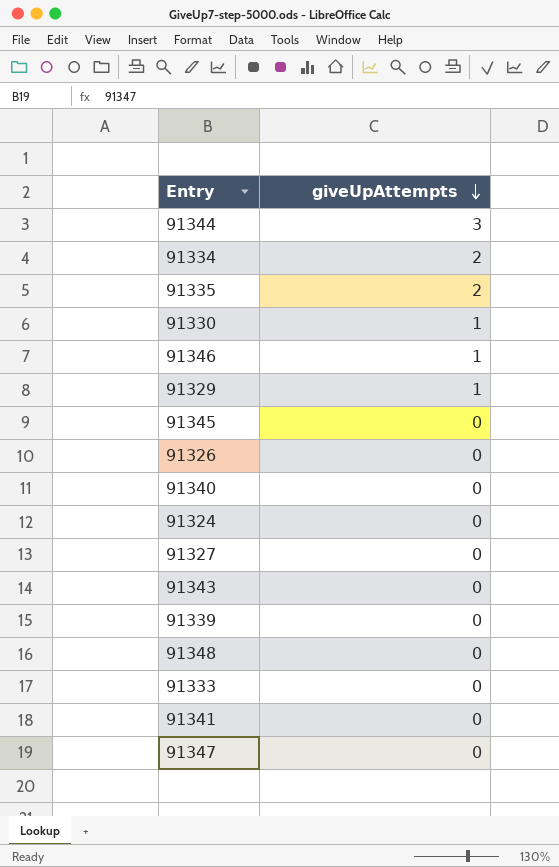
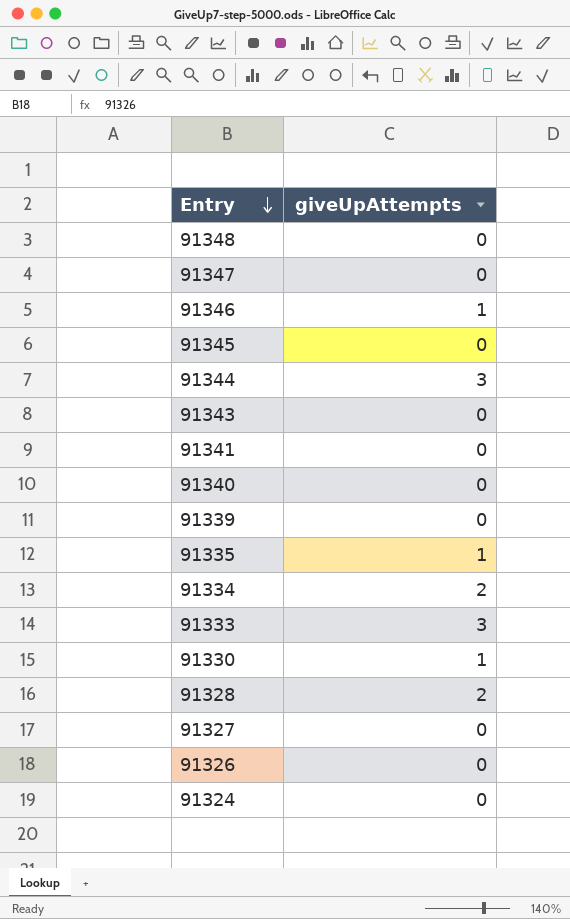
row order: giveUpAttempts descending -> Entry descending
row 91329: 1 -> none
91335 | giveUpAttempts: 2 -> 1
91333 | giveUpAttempts: 0 -> 3
row 91328: none -> 2

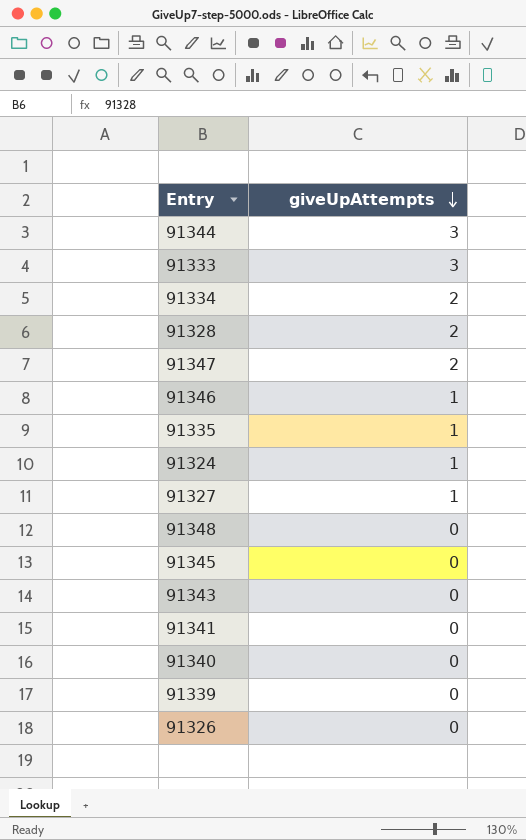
row order: Entry descending -> giveUpAttempts descending
row 91330: 1 -> none
91347 | giveUpAttempts: 0 -> 2
91324 | giveUpAttempts: 0 -> 1
91327 | giveUpAttempts: 0 -> 1

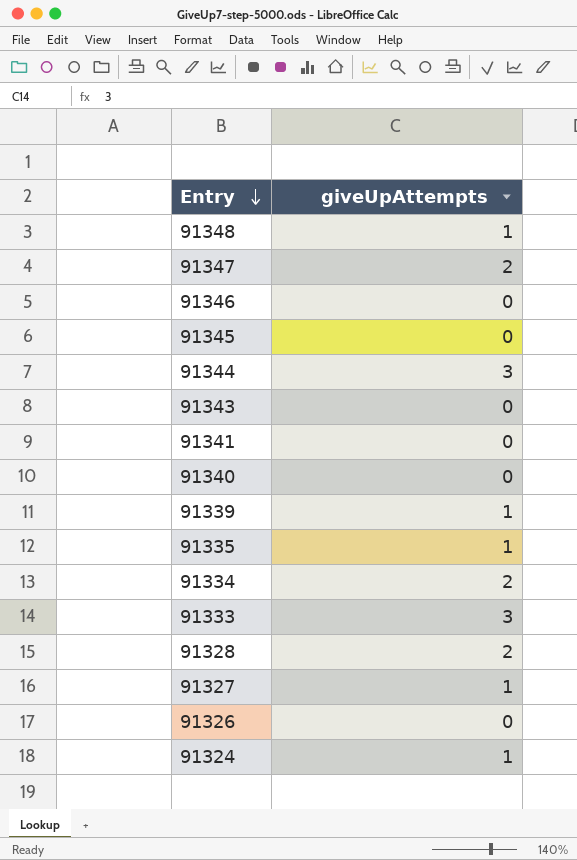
row order: giveUpAttempts descending -> Entry descending
91348 | giveUpAttempts: 0 -> 1
91346 | giveUpAttempts: 1 -> 0
91339 | giveUpAttempts: 0 -> 1

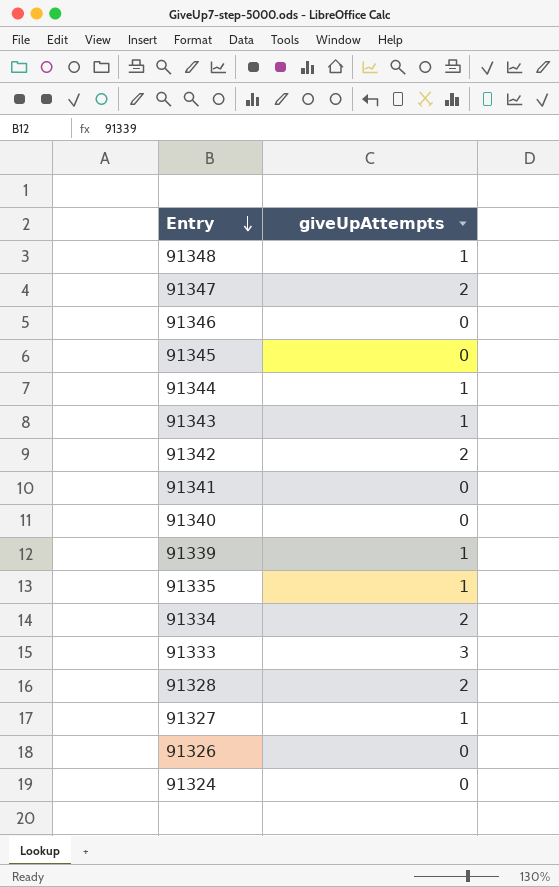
91344 | giveUpAttempts: 3 -> 1
91343 | giveUpAttempts: 0 -> 1
row 91342: none -> 2
91324 | giveUpAttempts: 1 -> 0

